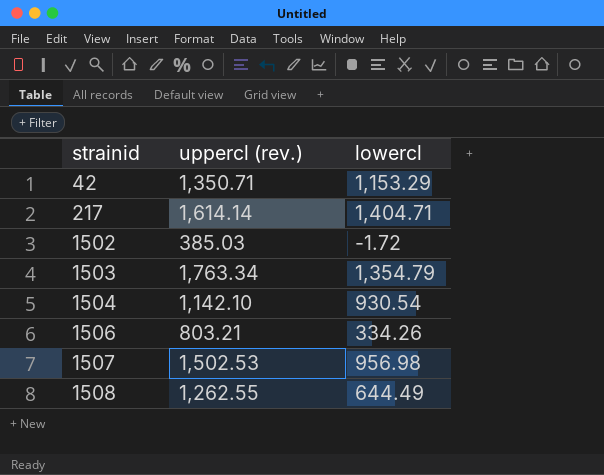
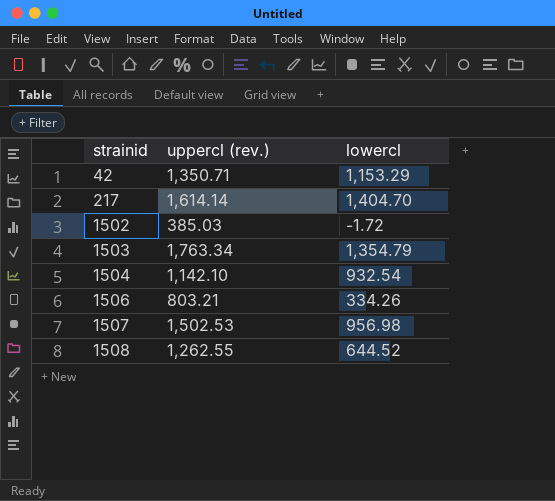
217 | lowercl: 1,404.71 -> 1,404.70
1504 | lowercl: 930.54 -> 932.54
1508 | lowercl: 644.49 -> 644.52

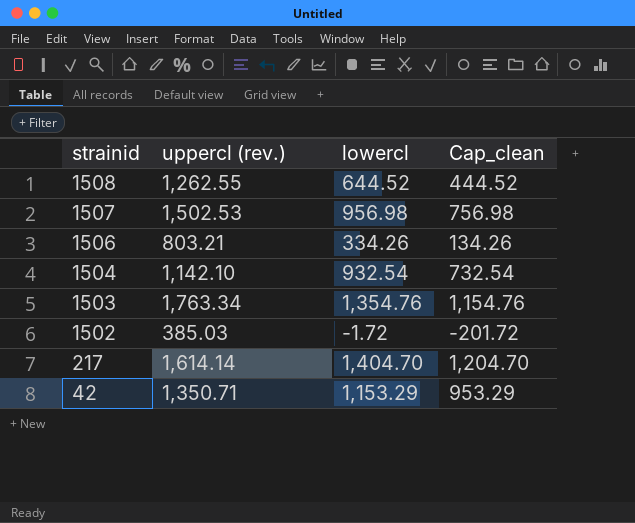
row order: strainid ascending -> strainid descending
column Cap_clean | formula: none -> [lowercl] - 200
1503 | lowercl: 1,354.79 -> 1,354.76

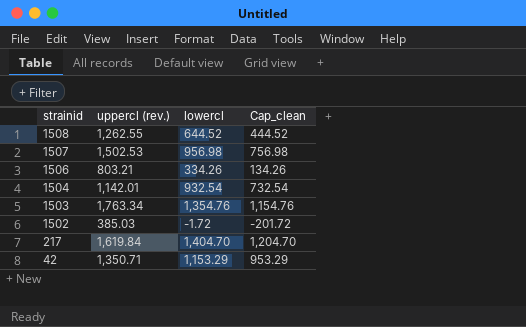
1504 | uppercl (rev.): 1,142.10 -> 1,142.01
217 | uppercl (rev.): 1,614.14 -> 1,619.84

